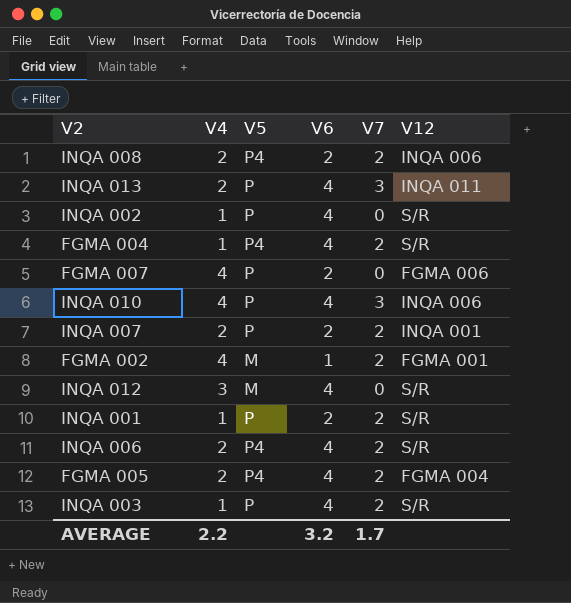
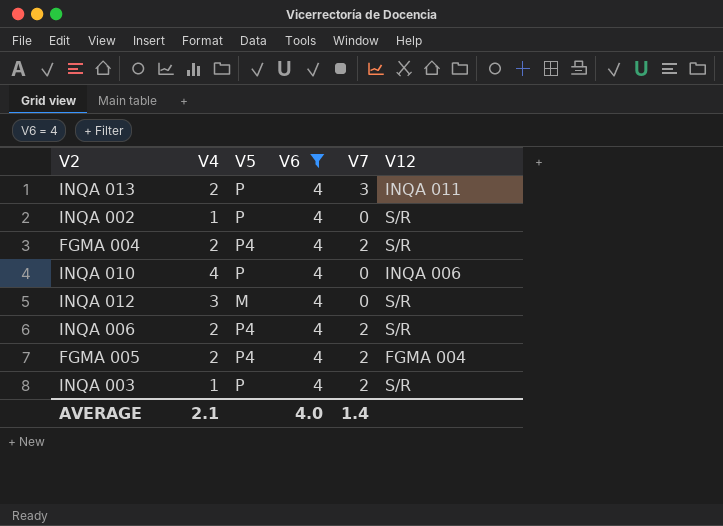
filter: none -> V6 = 4
FGMA 004 | V4: 1 -> 2
INQA 010 | V7: 3 -> 0
AVERAGE | V4: 2.2 -> 2.1
AVERAGE | V6: 3.2 -> 4.0
AVERAGE | V7: 1.7 -> 1.4

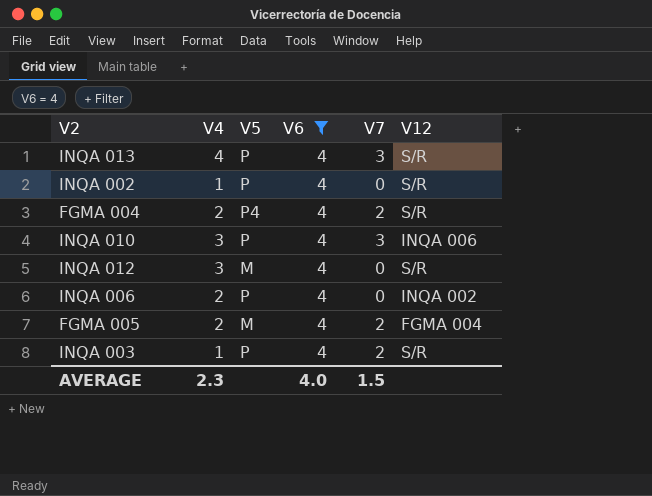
INQA 013 | V4: 2 -> 4
INQA 013 | V12: INQA 011 -> S/R
INQA 010 | V4: 4 -> 3
INQA 010 | V7: 0 -> 3
INQA 006 | V5: P4 -> P
INQA 006 | V7: 2 -> 0
INQA 006 | V12: S/R -> INQA 002
FGMA 005 | V5: P4 -> M
AVERAGE | V4: 2.1 -> 2.3
AVERAGE | V7: 1.4 -> 1.5

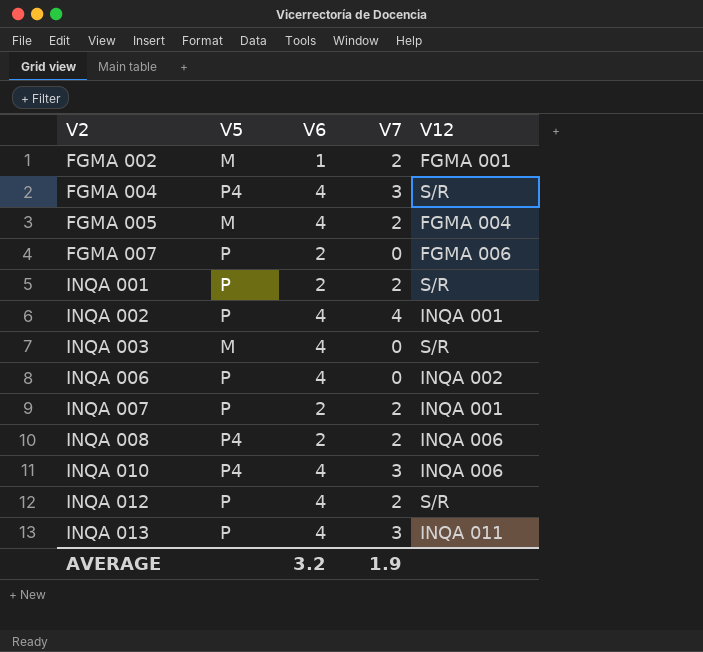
filter: V6 = 4 -> none
row order: none -> V2 ascending
column V4 | position: 2 -> none
FGMA 004 | V7: 2 -> 3
INQA 002 | V7: 0 -> 4
INQA 002 | V12: S/R -> INQA 001
INQA 003 | V5: P -> M
INQA 003 | V7: 2 -> 0
INQA 010 | V5: P -> P4
INQA 012 | V5: M -> P
INQA 012 | V7: 0 -> 2
INQA 013 | V12: S/R -> INQA 011
AVERAGE | V6: 4.0 -> 3.2
AVERAGE | V7: 1.5 -> 1.9

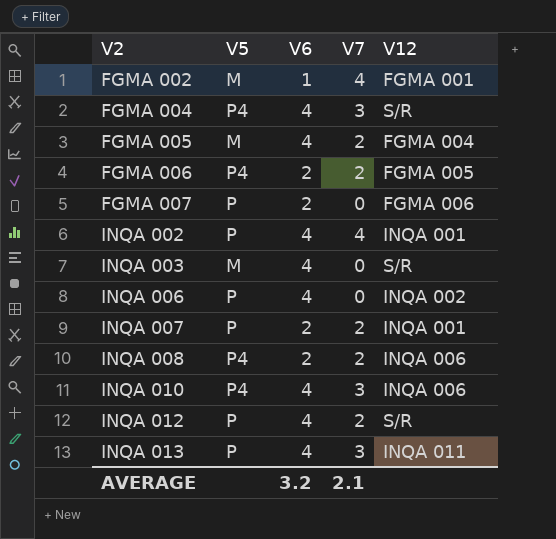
row INQA 001: P | 2 | 2 | S/R -> none
FGMA 002 | V7: 2 -> 4
row FGMA 006: none -> P4 | 2 | 2 | FGMA 005
AVERAGE | V7: 1.9 -> 2.1

